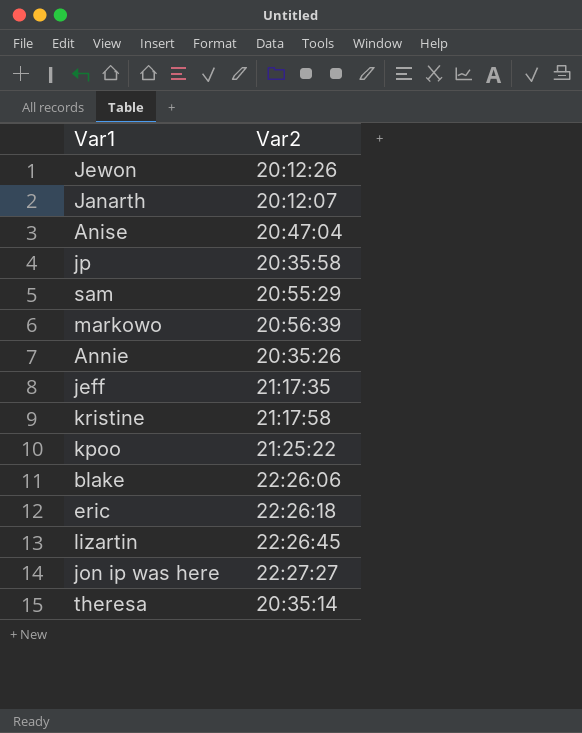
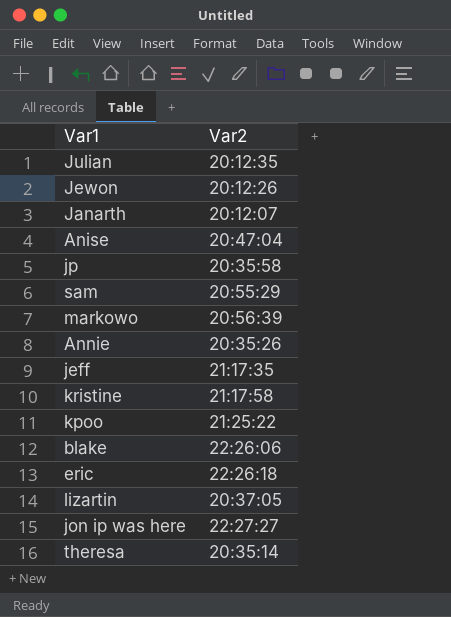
row Julian: none -> 20:12:35
lizartin | Var2: 22:26:45 -> 20:37:05

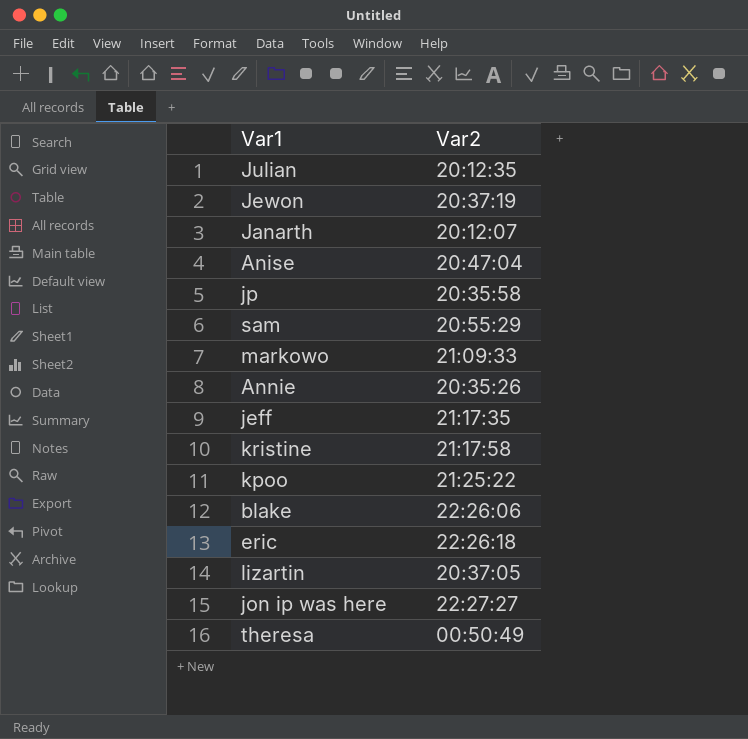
Jewon | Var2: 20:12:26 -> 20:37:19
markowo | Var2: 20:56:39 -> 21:09:33
theresa | Var2: 20:35:14 -> 00:50:49

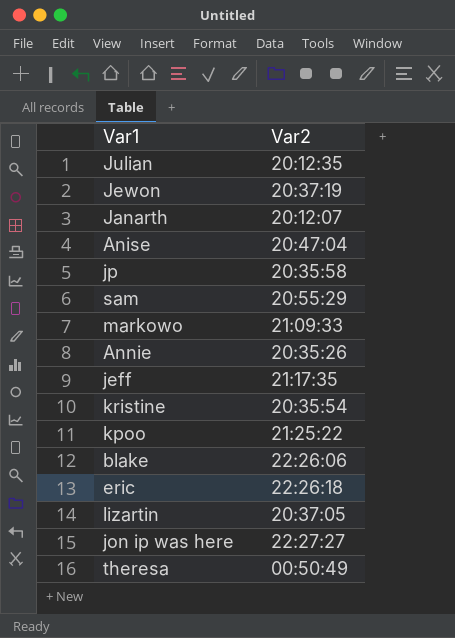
kristine | Var2: 21:17:58 -> 20:35:54

